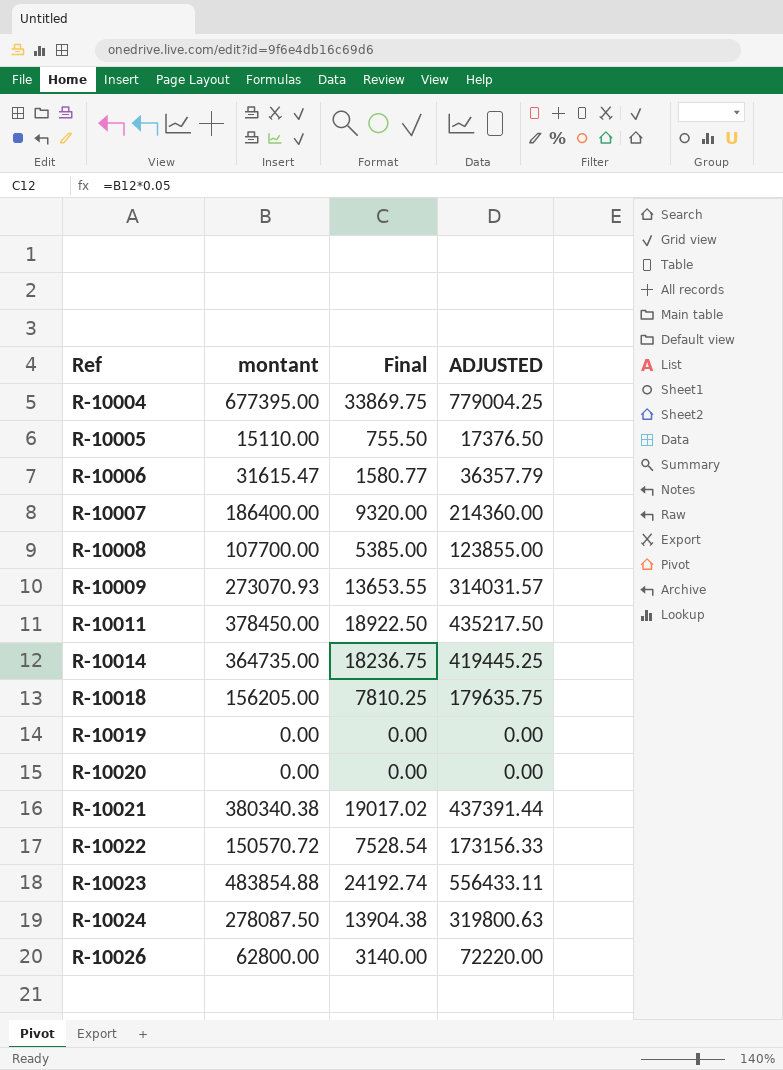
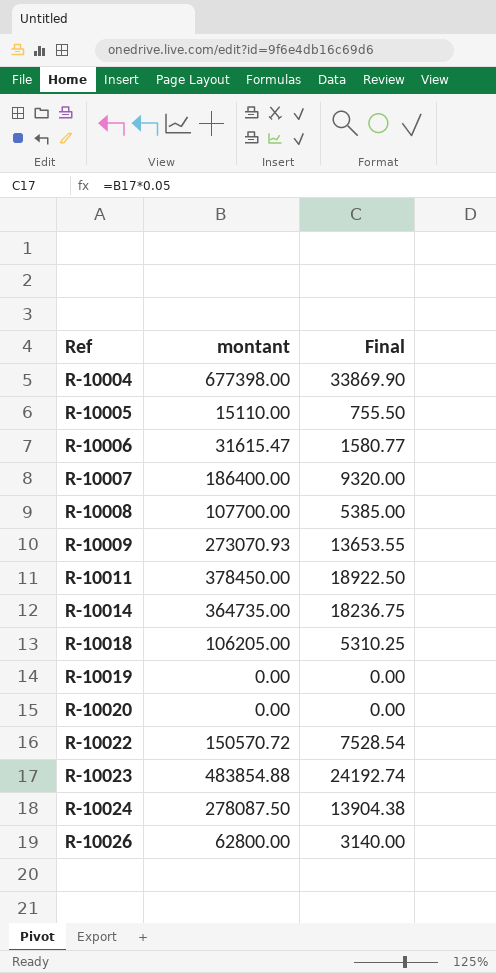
column ADJUSTED | formula: [montant] * 1.15 -> none
row R-10021: 380340.38 | 19017.02 | 437391.44 -> none
R-10004 | montant: 677395.00 -> 677398.00
R-10004 | Final: 33869.75 -> 33869.90
R-10018 | montant: 156205.00 -> 106205.00
R-10018 | Final: 7810.25 -> 5310.25

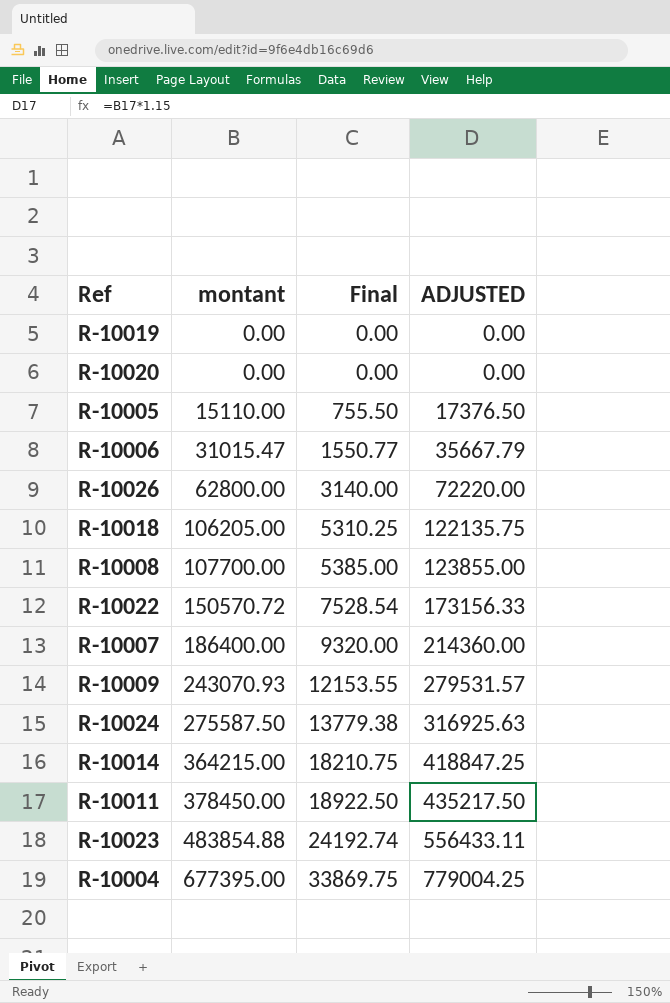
row order: Ref ascending -> montant ascending
column ADJUSTED | formula: none -> [montant] * 1.15
R-10006 | montant: 31615.47 -> 31015.47
R-10006 | Final: 1580.77 -> 1550.77
R-10009 | montant: 273070.93 -> 243070.93
R-10009 | Final: 13653.55 -> 12153.55
R-10024 | montant: 278087.50 -> 275587.50
R-10024 | Final: 13904.38 -> 13779.38
R-10014 | montant: 364735.00 -> 364215.00
R-10014 | Final: 18236.75 -> 18210.75
R-10004 | montant: 677398.00 -> 677395.00
R-10004 | Final: 33869.90 -> 33869.75

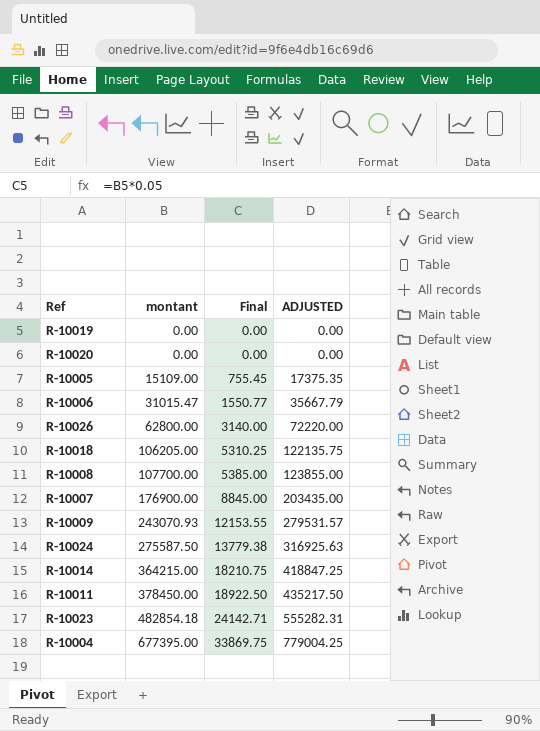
row R-10022: 150570.72 | 7528.54 | 173156.33 -> none
R-10005 | montant: 15110.00 -> 15109.00
R-10005 | Final: 755.50 -> 755.45
R-10005 | ADJUSTED: 17376.50 -> 17375.35
R-10007 | montant: 186400.00 -> 176900.00
R-10007 | Final: 9320.00 -> 8845.00
R-10007 | ADJUSTED: 214360.00 -> 203435.00
R-10023 | montant: 483854.88 -> 482854.18
R-10023 | Final: 24192.74 -> 24142.71
R-10023 | ADJUSTED: 556433.11 -> 555282.31

